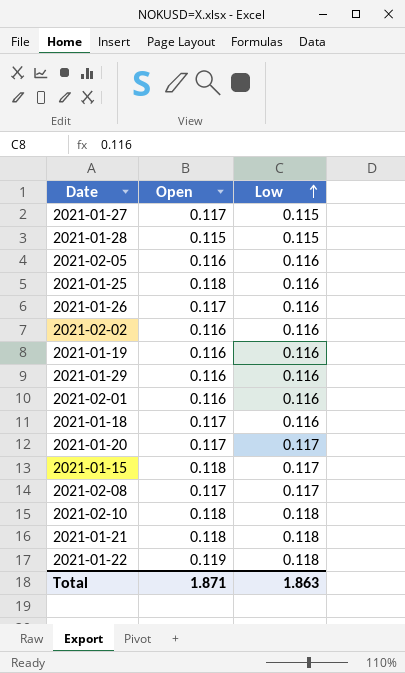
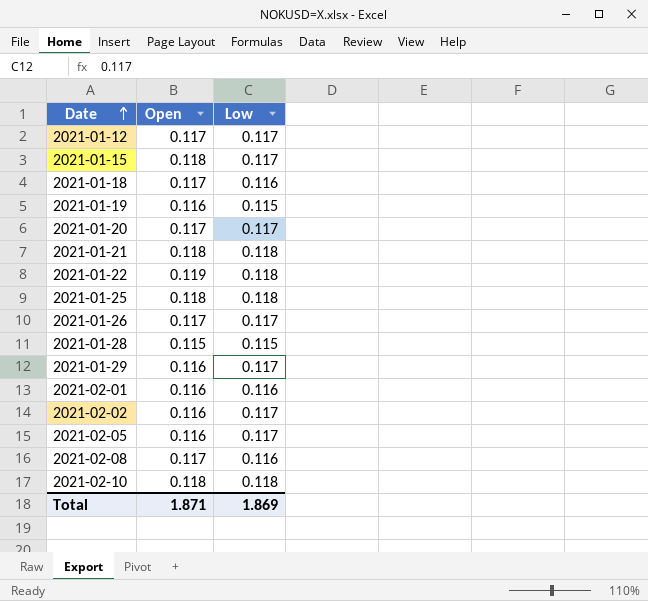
row order: Low ascending -> Date ascending
row 2021-01-27: 0.117 | 0.115 -> none
row 2021-01-12: none -> 0.117 | 0.117
2021-01-19 | Low: 0.116 -> 0.115
2021-01-25 | Low: 0.116 -> 0.118
2021-01-26 | Low: 0.116 -> 0.117
2021-01-29 | Low: 0.116 -> 0.117
2021-02-02 | Low: 0.116 -> 0.117
2021-02-05 | Low: 0.116 -> 0.117
2021-02-08 | Low: 0.117 -> 0.116
Total | Low: 1.863 -> 1.869

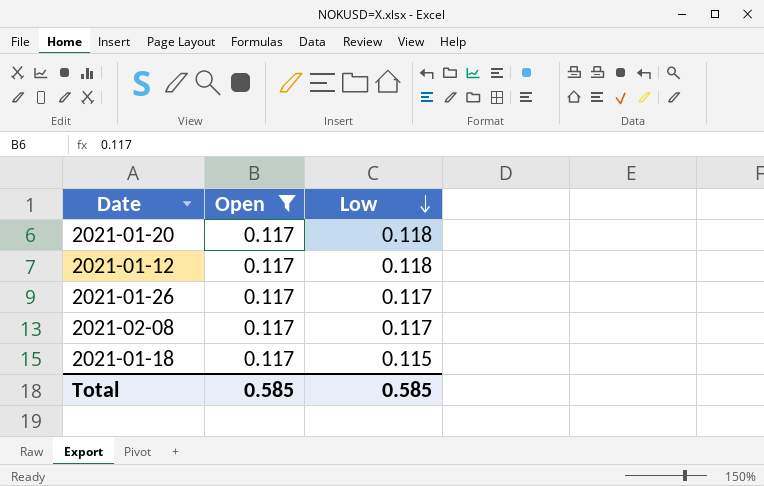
filter: none -> Open = 0.117
row order: Date ascending -> Low descending
2021-01-20 | Low: 0.117 -> 0.118
2021-01-12 | Low: 0.117 -> 0.118
2021-02-08 | Low: 0.116 -> 0.117
2021-01-18 | Low: 0.116 -> 0.115
Total | Open: 1.871 -> 0.585
Total | Low: 1.869 -> 0.585

